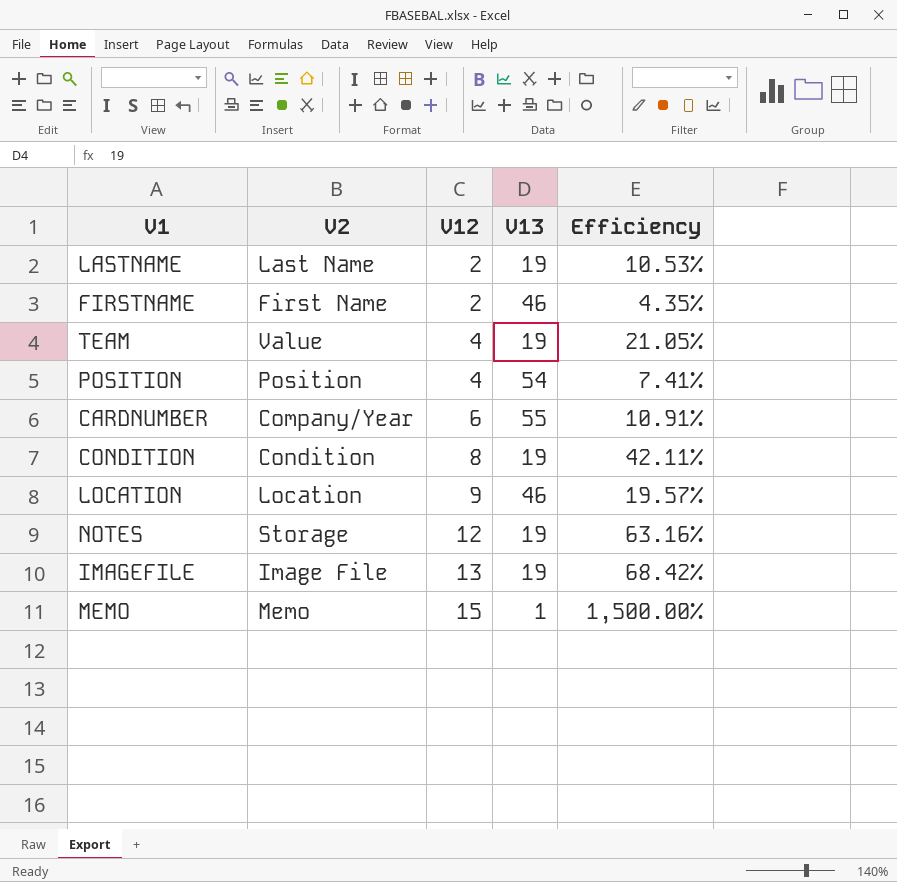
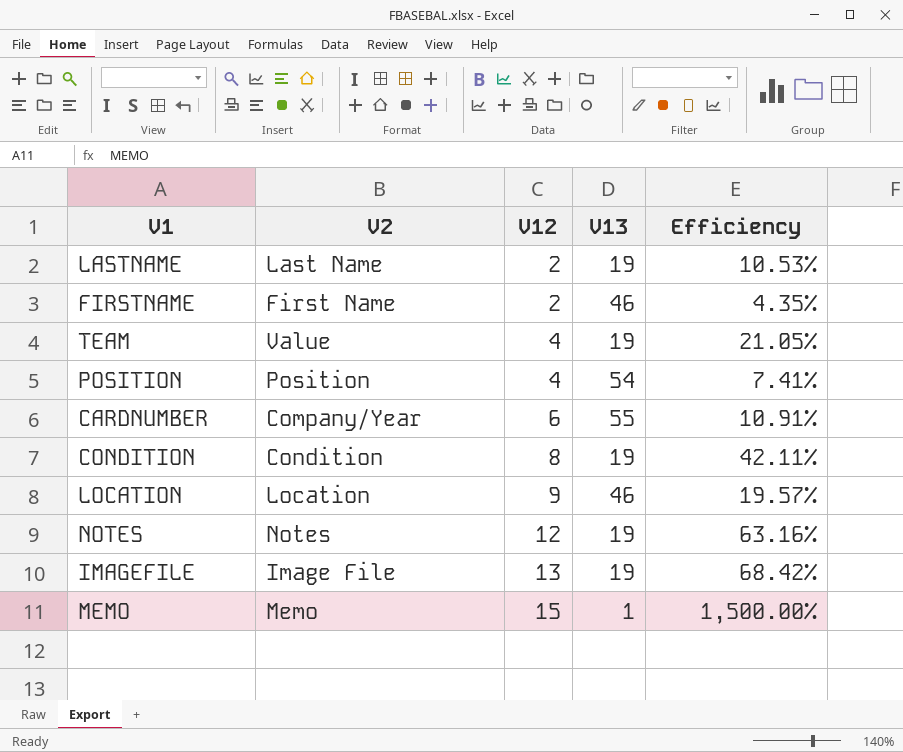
NOTES | V2: Storage -> Notes

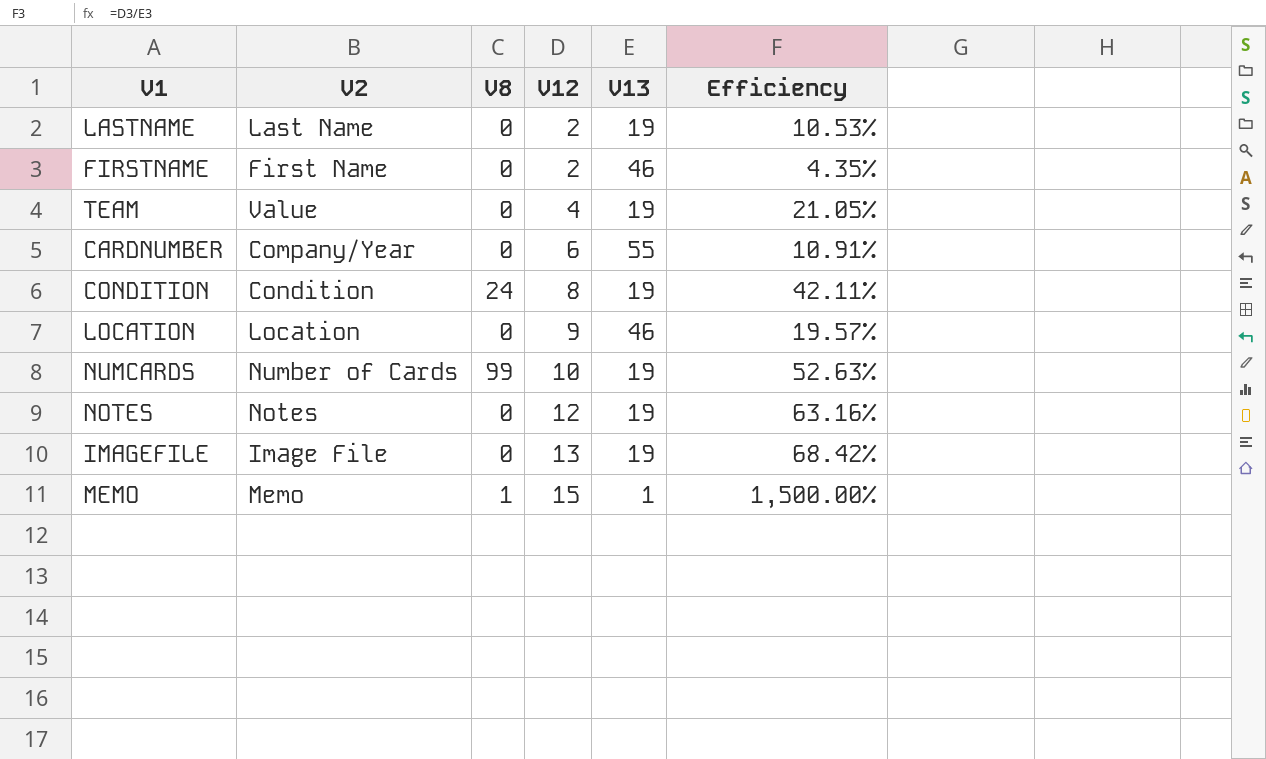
column V8 | position: none -> 3
row POSITION: Position | 4 | 54 | 7.41% -> none
row NUMCARDS: none -> Number of Cards | 99 | 10 | 19 | 52.63%

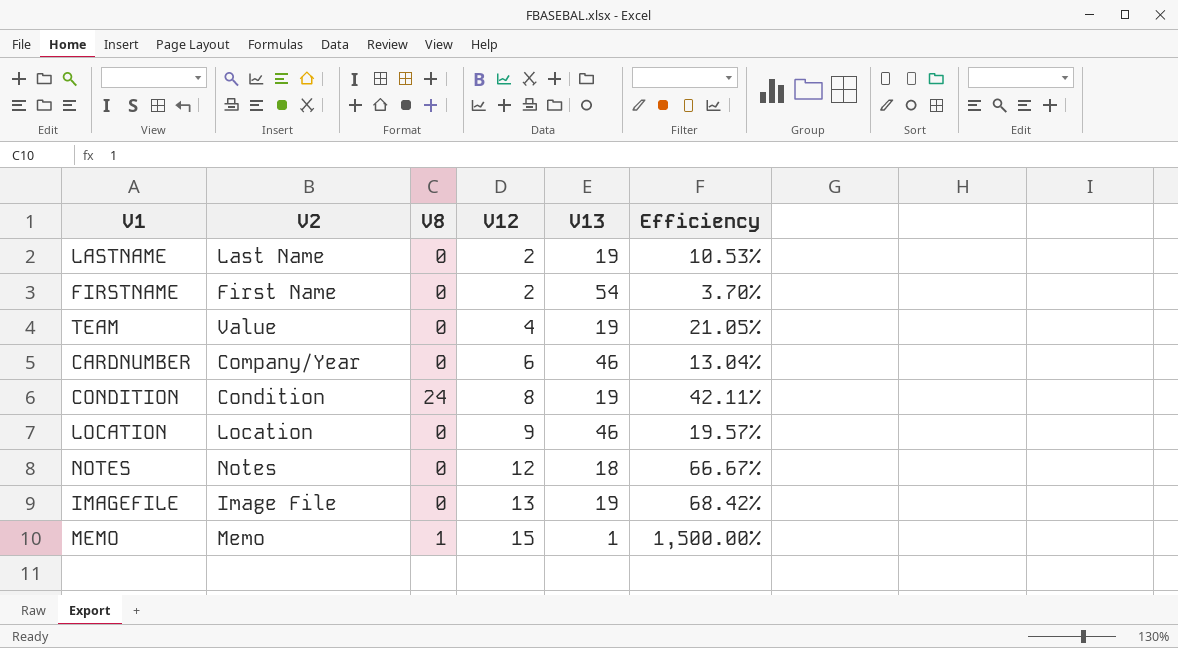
row NUMCARDS: Number of Cards | 99 | 10 | 19 | 52.63% -> none
FIRSTNAME | V13: 46 -> 54
FIRSTNAME | Efficiency: 4.35% -> 3.70%
CARDNUMBER | V13: 55 -> 46
CARDNUMBER | Efficiency: 10.91% -> 13.04%
NOTES | V13: 19 -> 18
NOTES | Efficiency: 63.16% -> 66.67%

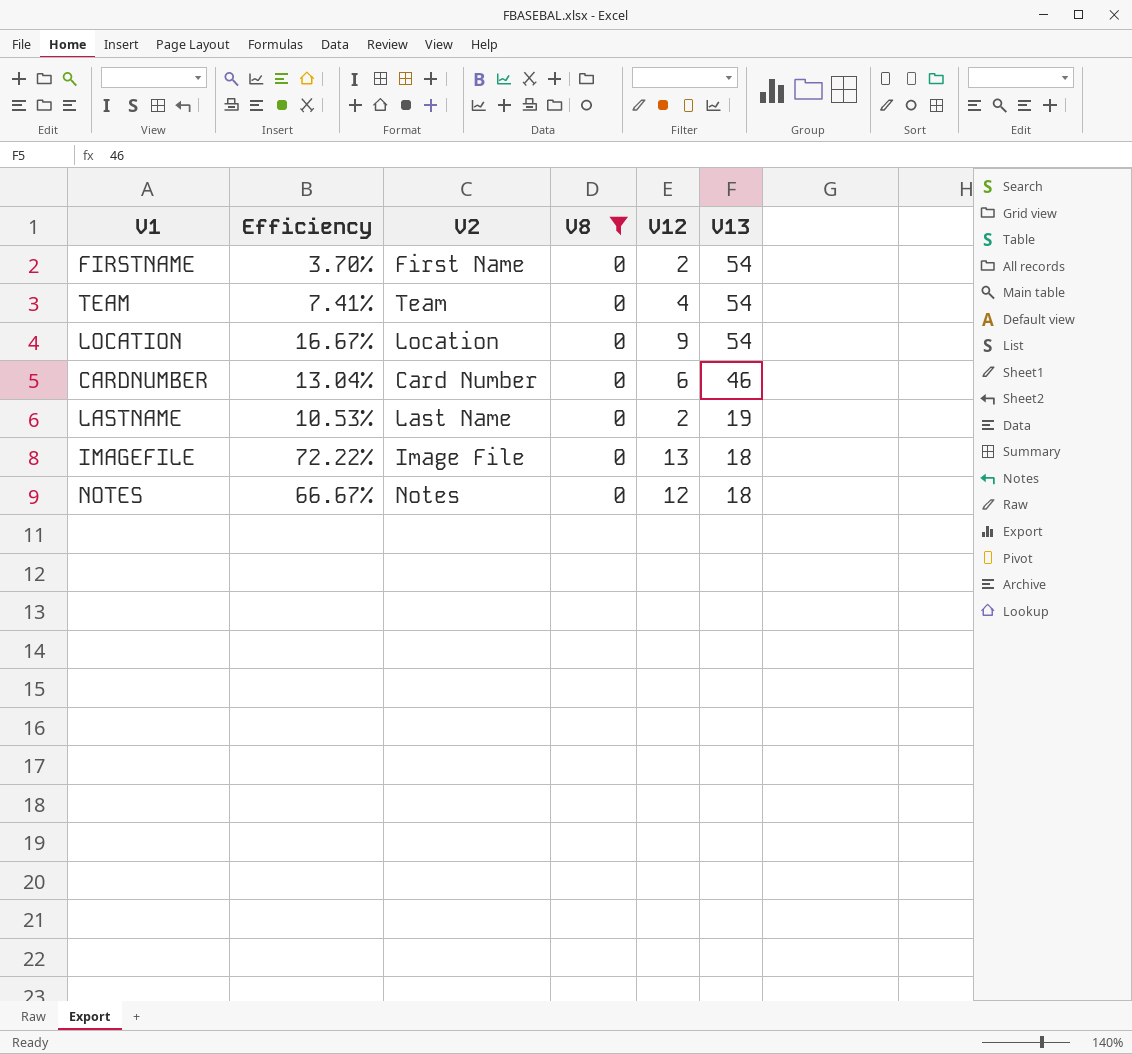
filter: none -> V8 = 0
row order: V12 ascending -> V13 descending
column Efficiency | position: 6 -> 2
TEAM | Efficiency: 21.05% -> 7.41%
TEAM | V2: Value -> Team
TEAM | V13: 19 -> 54
LOCATION | Efficiency: 19.57% -> 16.67%
LOCATION | V13: 46 -> 54
CARDNUMBER | V2: Company/Year -> Card Number
IMAGEFILE | Efficiency: 68.42% -> 72.22%
IMAGEFILE | V13: 19 -> 18

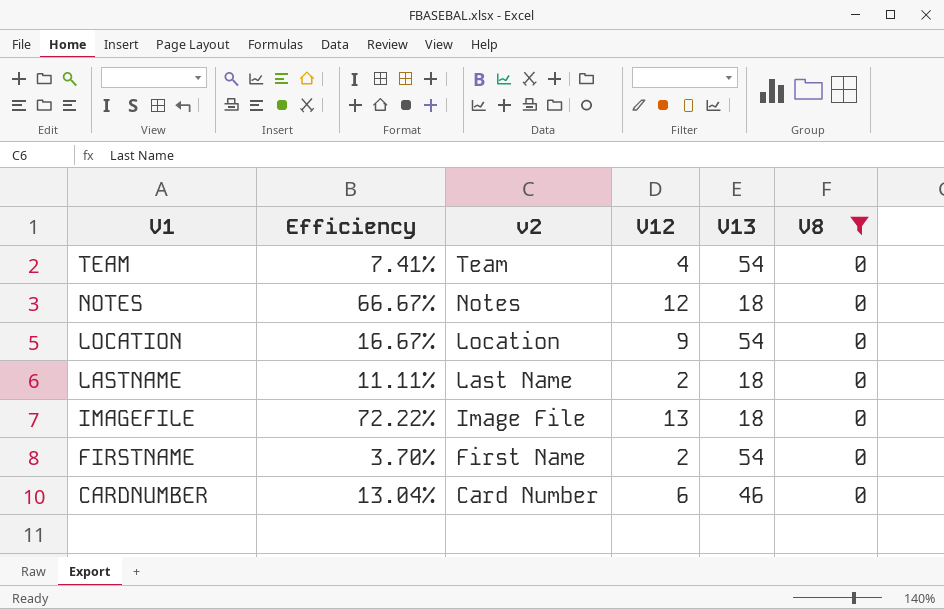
row order: V13 descending -> V1 descending
column name: V2 -> v2
column V8 | position: 4 -> 6
LASTNAME | Efficiency: 10.53% -> 11.11%
LASTNAME | V13: 19 -> 18

